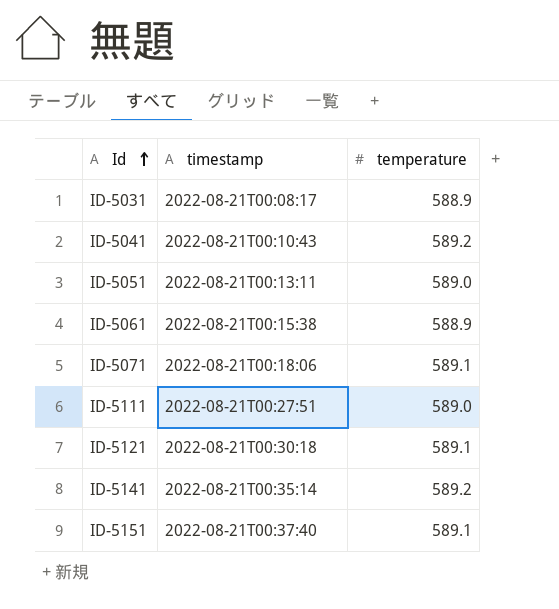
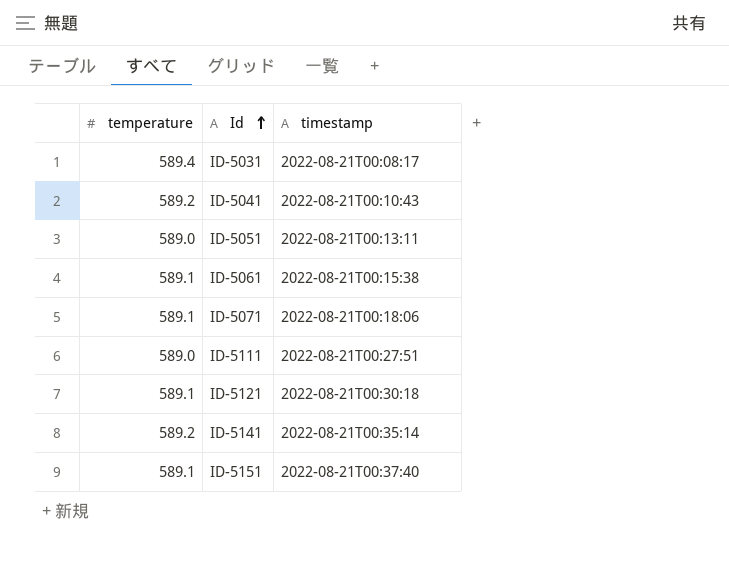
column temperature | position: 3 -> 1
ID-5031 | temperature: 588.9 -> 589.4
ID-5061 | temperature: 588.9 -> 589.1

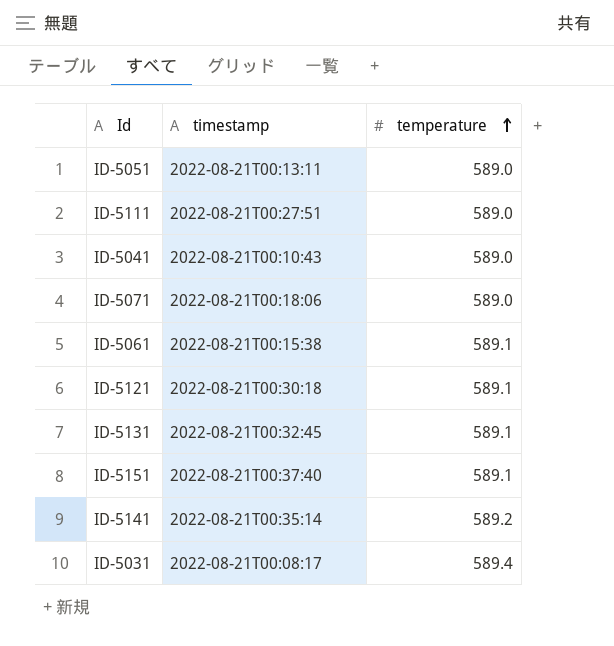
row order: Id ascending -> temperature ascending
column temperature | position: 1 -> 3
ID-5041 | temperature: 589.2 -> 589.0
ID-5071 | temperature: 589.1 -> 589.0
row ID-5131: none -> 2022-08-21T00:32:45 | 589.1

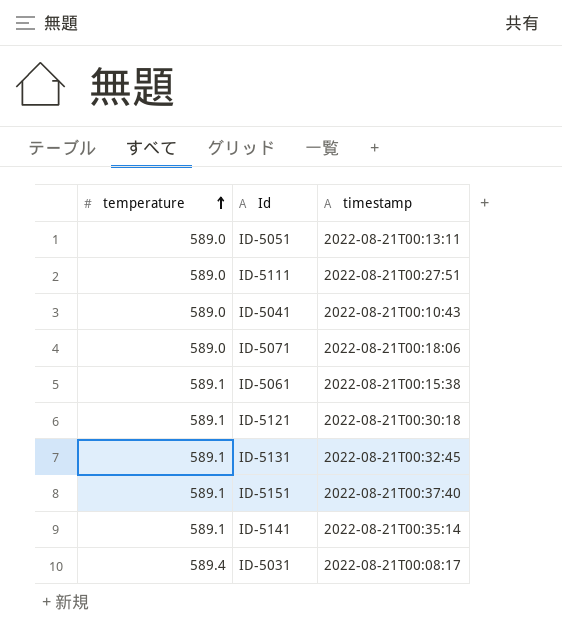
column temperature | position: 3 -> 1
ID-5141 | temperature: 589.2 -> 589.1

